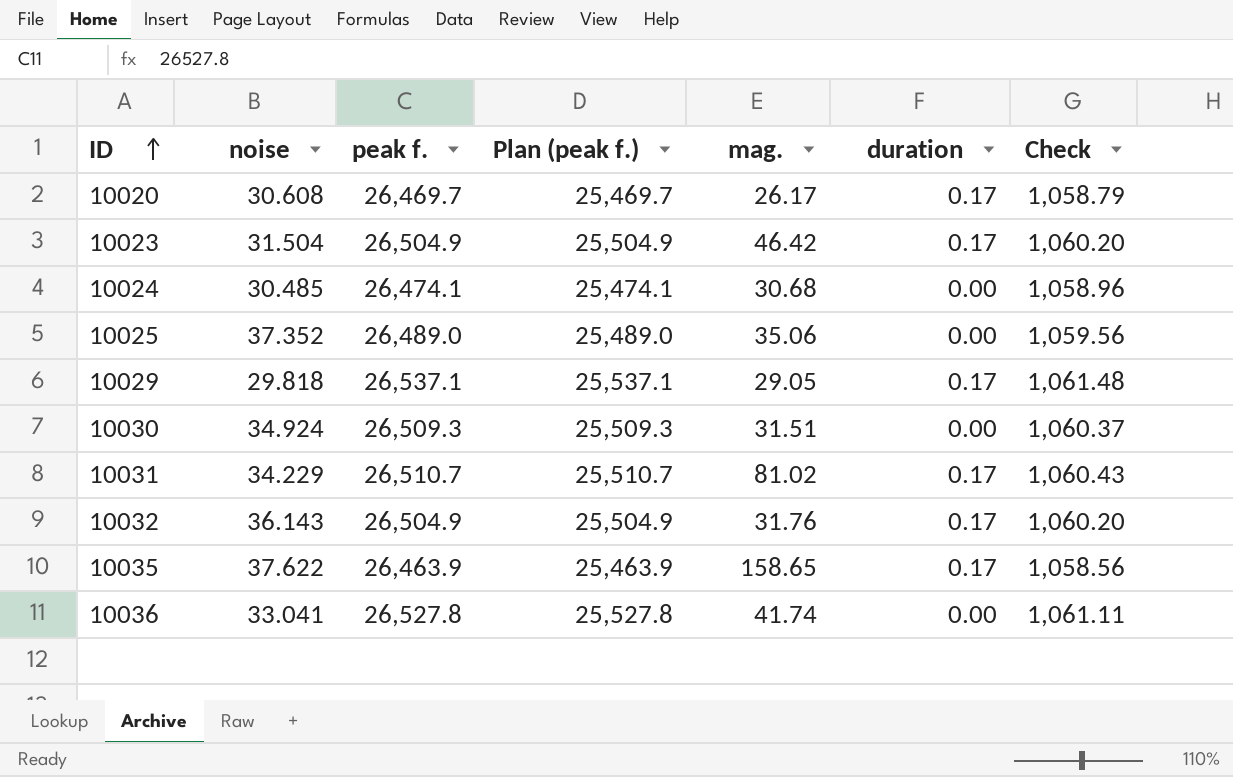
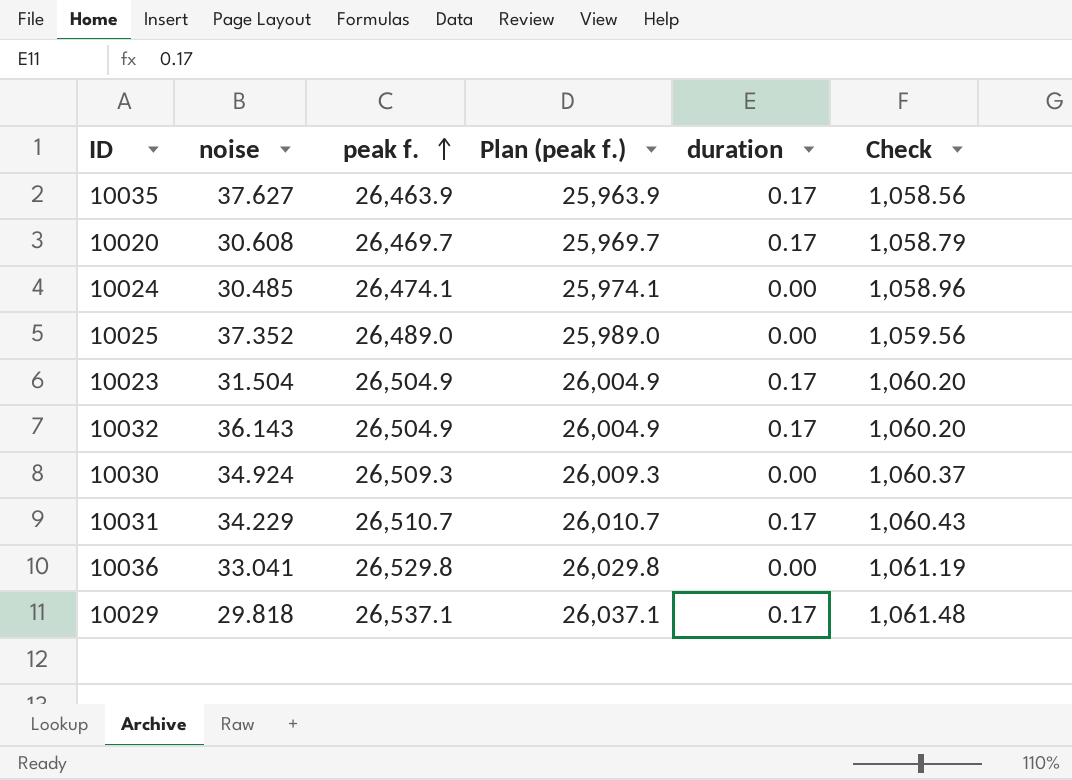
row order: ID ascending -> peak f. ascending
column mag. | position: 5 -> none
column Plan (peak f.) | formula: [peak f.] - 1000 -> [peak f.] - 500
10035 | noise: 37.622 -> 37.627
10036 | peak f.: 26,527.8 -> 26,529.8
10036 | Check: 1,061.11 -> 1,061.19

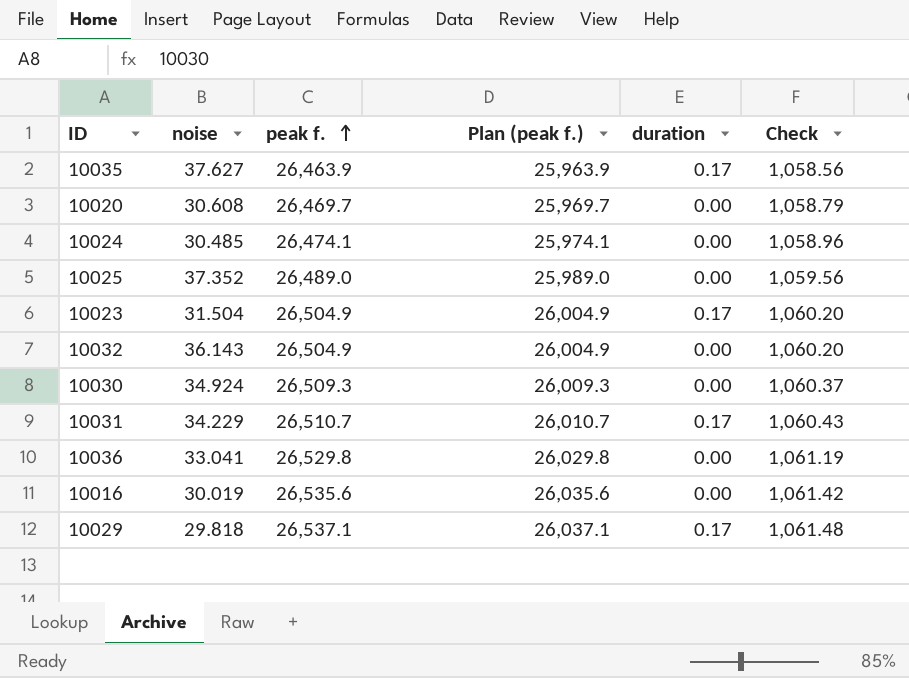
10020 | duration: 0.17 -> 0.00
10032 | duration: 0.17 -> 0.00
row 10016: none -> 30.019 | 26,535.6 | 26,035.6 | 0.00 | 1,061.42

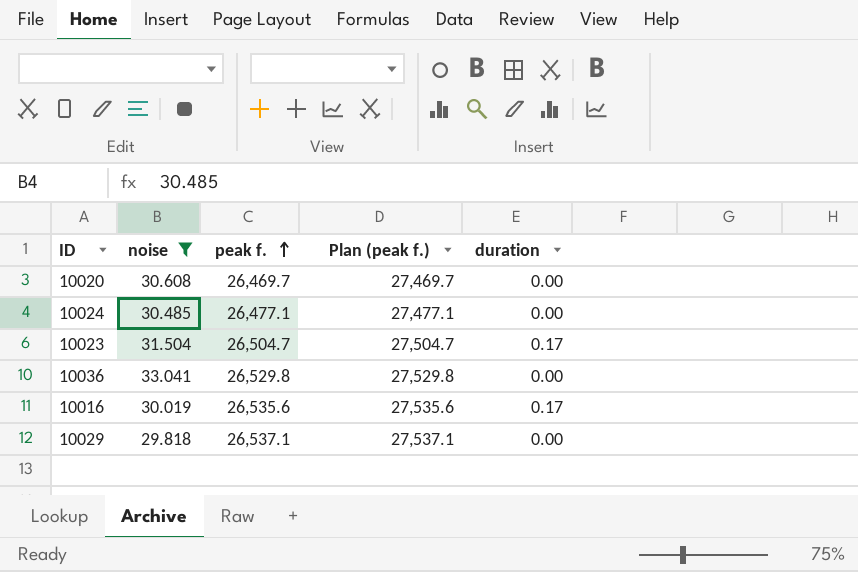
filter: none -> noise <= 33.041
column Check | formula: [peak f.] * 0.04 -> none
column Plan (peak f.) | formula: [peak f.] - 500 -> [peak f.] + 1000
10024 | peak f.: 26,474.1 -> 26,477.1
10023 | peak f.: 26,504.9 -> 26,504.7
10016 | duration: 0.00 -> 0.17
10029 | duration: 0.17 -> 0.00

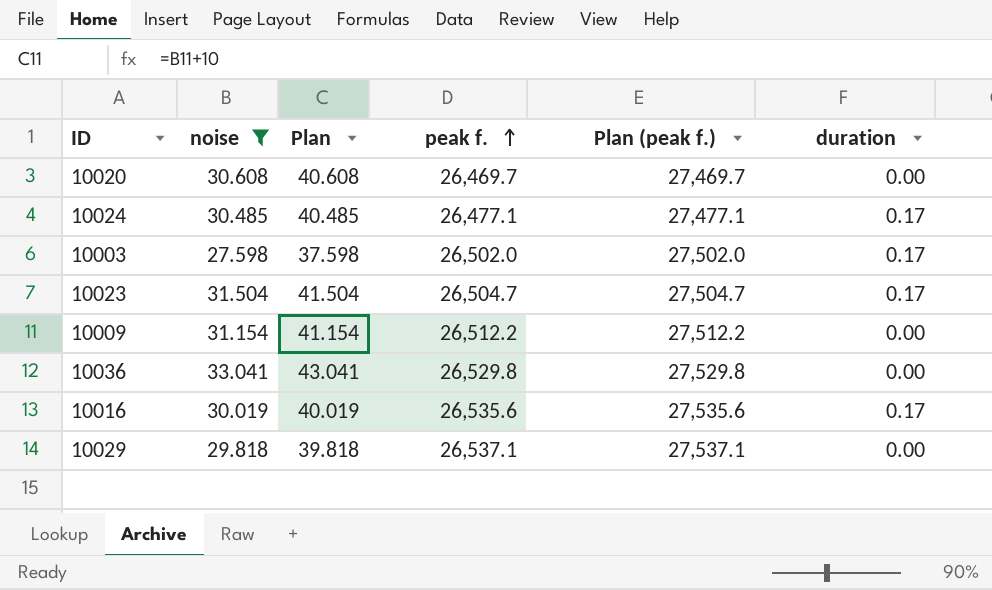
column Plan | formula: none -> [noise] + 10
10024 | duration: 0.00 -> 0.17
row 10003: none -> 27.598 | 37.598 | 26,502.0 | 27,502.0 | 0.17
row 10009: none -> 31.154 | 41.154 | 26,512.2 | 27,512.2 | 0.00

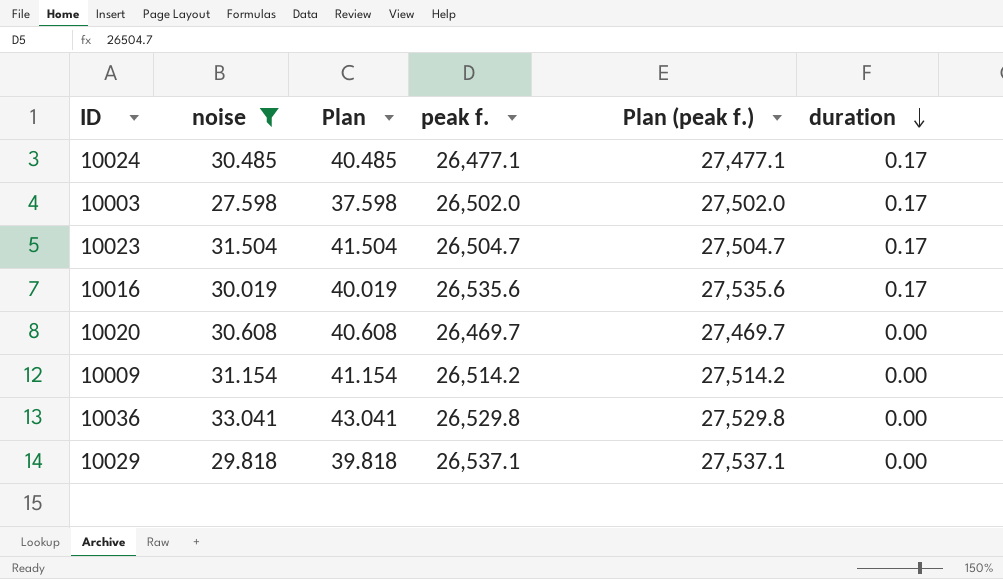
row order: peak f. ascending -> duration descending
10009 | peak f.: 26,512.2 -> 26,514.2
10009 | Plan (peak f.): 27,512.2 -> 27,514.2

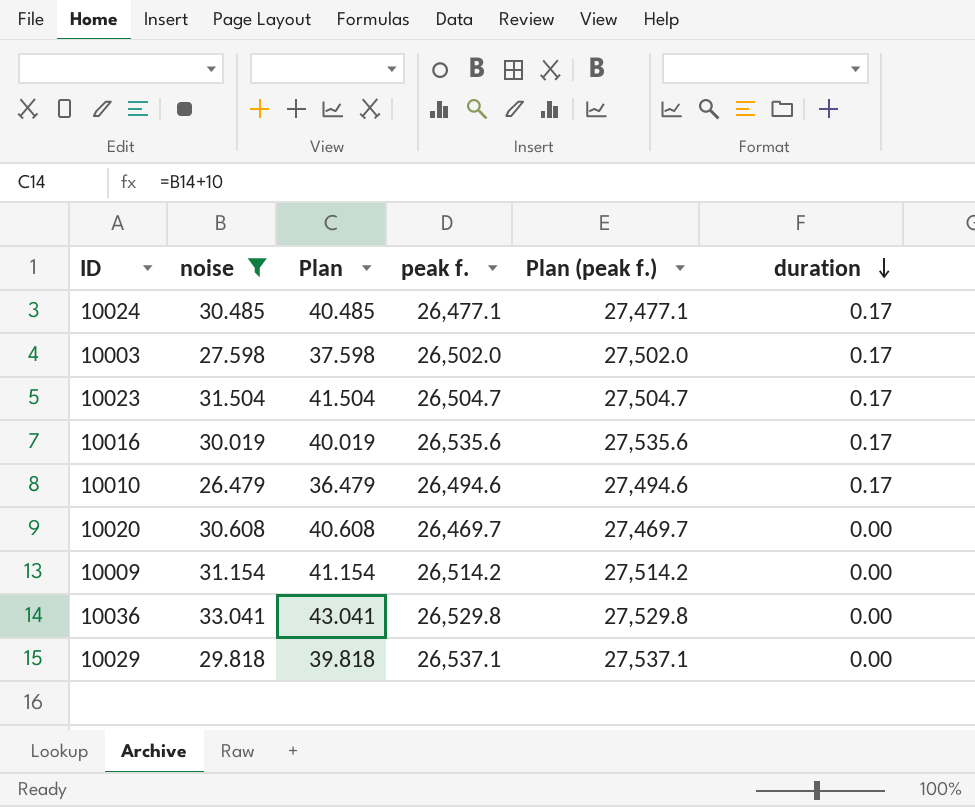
row 10010: none -> 26.479 | 36.479 | 26,494.6 | 27,494.6 | 0.17

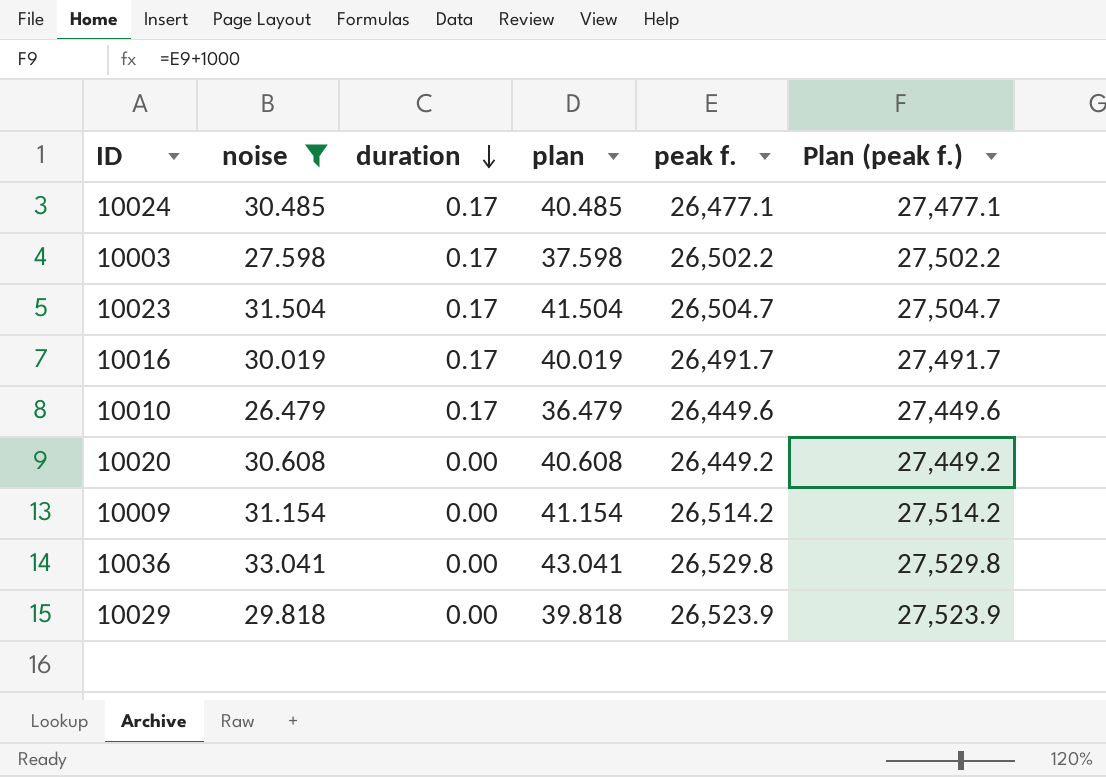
column duration | position: 6 -> 3
column name: Plan -> plan
10003 | peak f.: 26,502.0 -> 26,502.2
10003 | Plan (peak f.): 27,502.0 -> 27,502.2
10016 | peak f.: 26,535.6 -> 26,491.7
10016 | Plan (peak f.): 27,535.6 -> 27,491.7
10010 | peak f.: 26,494.6 -> 26,449.6
10010 | Plan (peak f.): 27,494.6 -> 27,449.6
10020 | peak f.: 26,469.7 -> 26,449.2
10020 | Plan (peak f.): 27,469.7 -> 27,449.2
10029 | peak f.: 26,537.1 -> 26,523.9
10029 | Plan (peak f.): 27,537.1 -> 27,523.9

